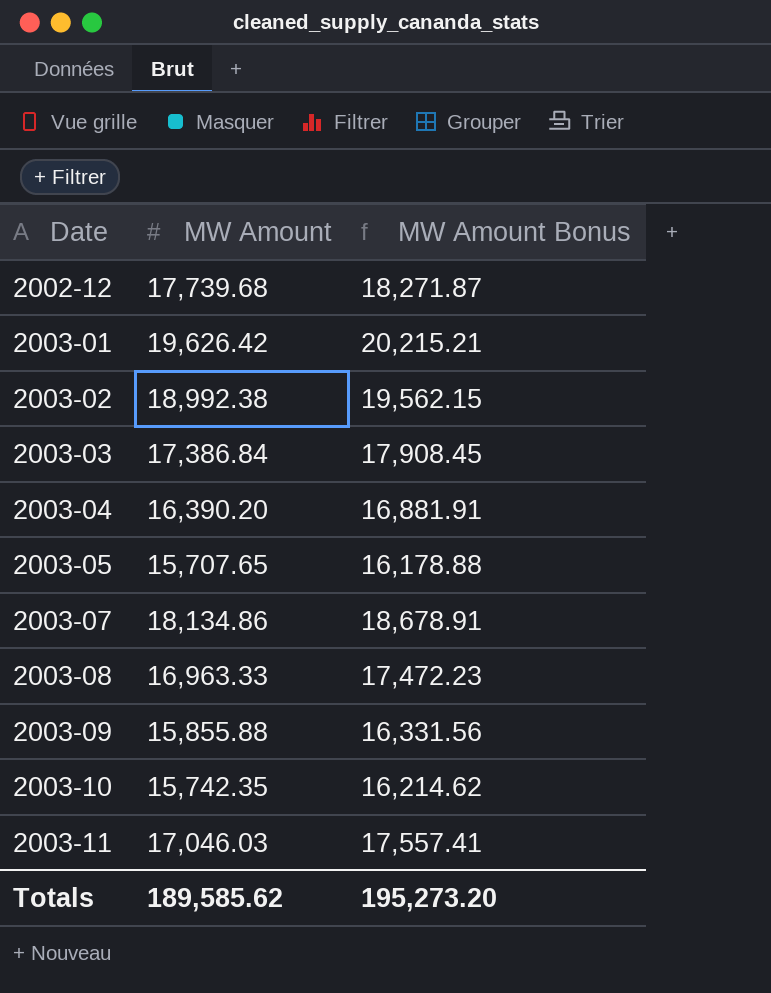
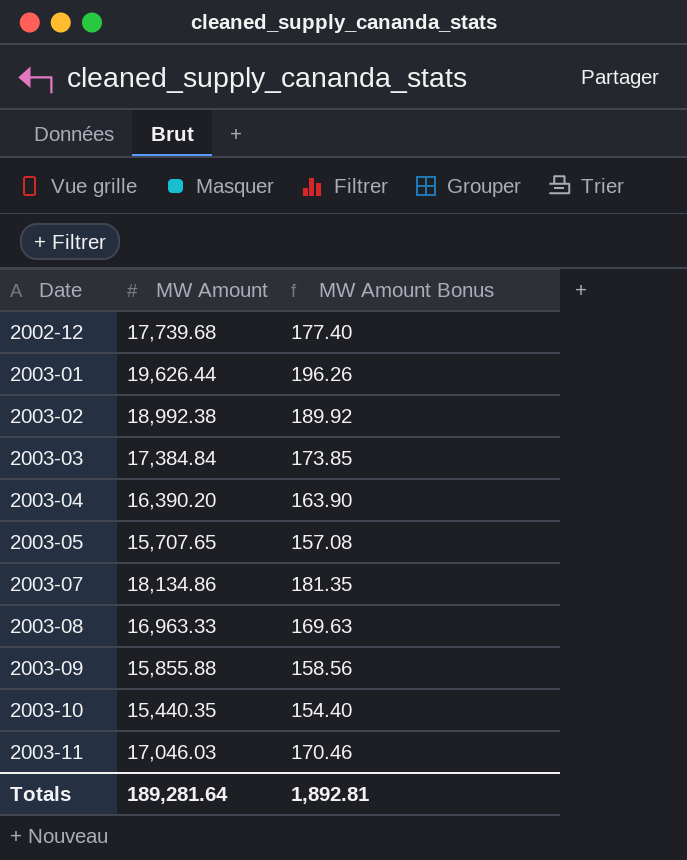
column MW Amount Bonus | formula: [MW Amount] * 1.03 -> [MW Amount] * 0.01
2003-01 | MW Amount: 19,626.42 -> 19,626.44
2003-03 | MW Amount: 17,386.84 -> 17,384.84
2003-10 | MW Amount: 15,742.35 -> 15,440.35
Totals | MW Amount: 189,585.62 -> 189,281.64
Totals | MW Amount Bonus: 195,273.20 -> 1,892.81

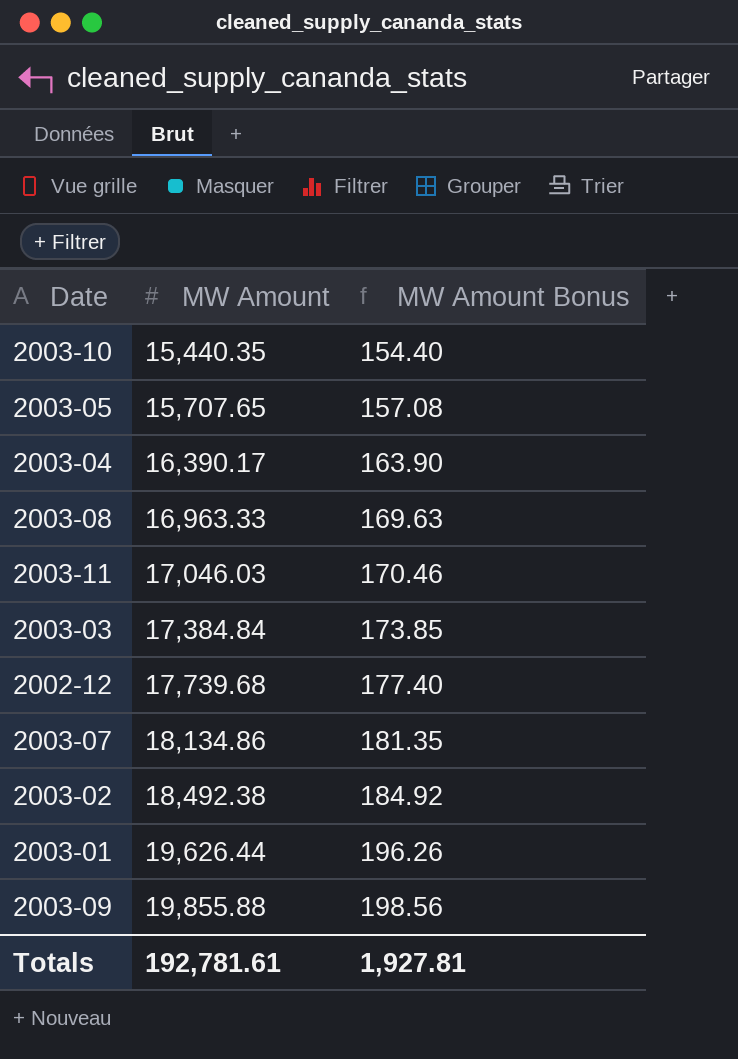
row order: Date ascending -> MW Amount ascending
2003-04 | MW Amount: 16,390.20 -> 16,390.17
2003-02 | MW Amount: 18,992.38 -> 18,492.38
2003-02 | MW Amount Bonus: 189.92 -> 184.92
2003-09 | MW Amount: 15,855.88 -> 19,855.88
2003-09 | MW Amount Bonus: 158.56 -> 198.56
Totals | MW Amount: 189,281.64 -> 192,781.61
Totals | MW Amount Bonus: 1,892.81 -> 1,927.81

